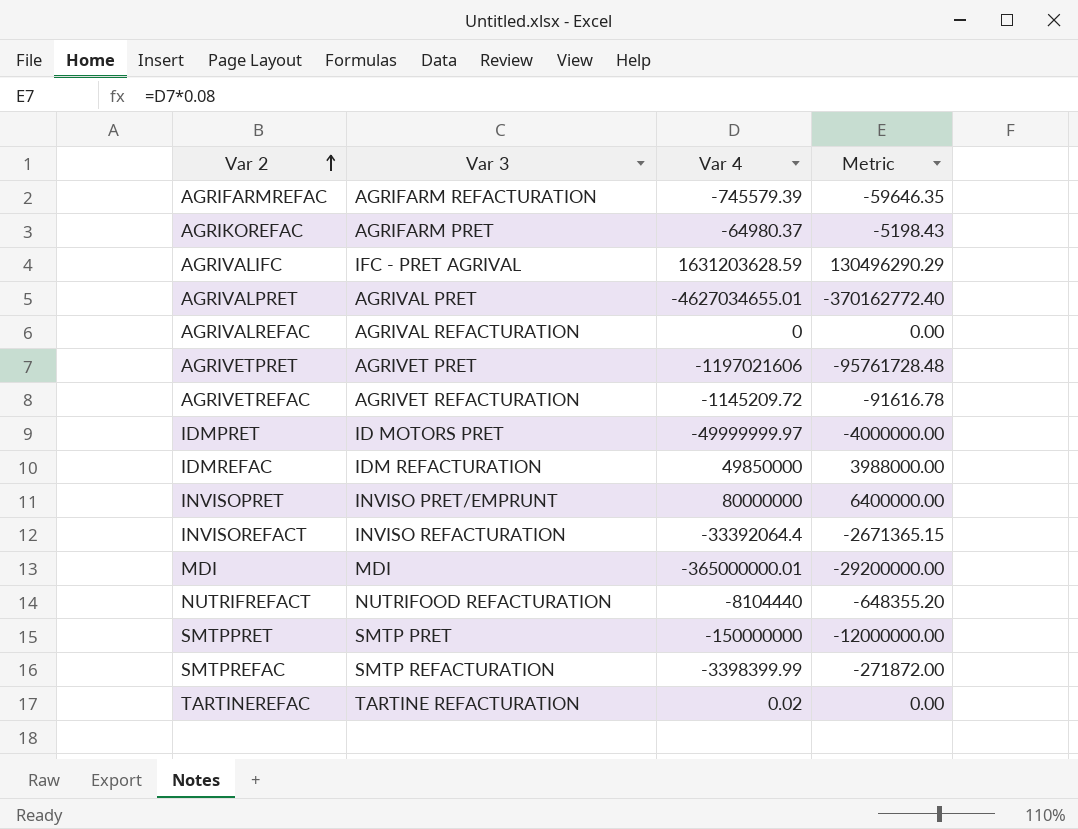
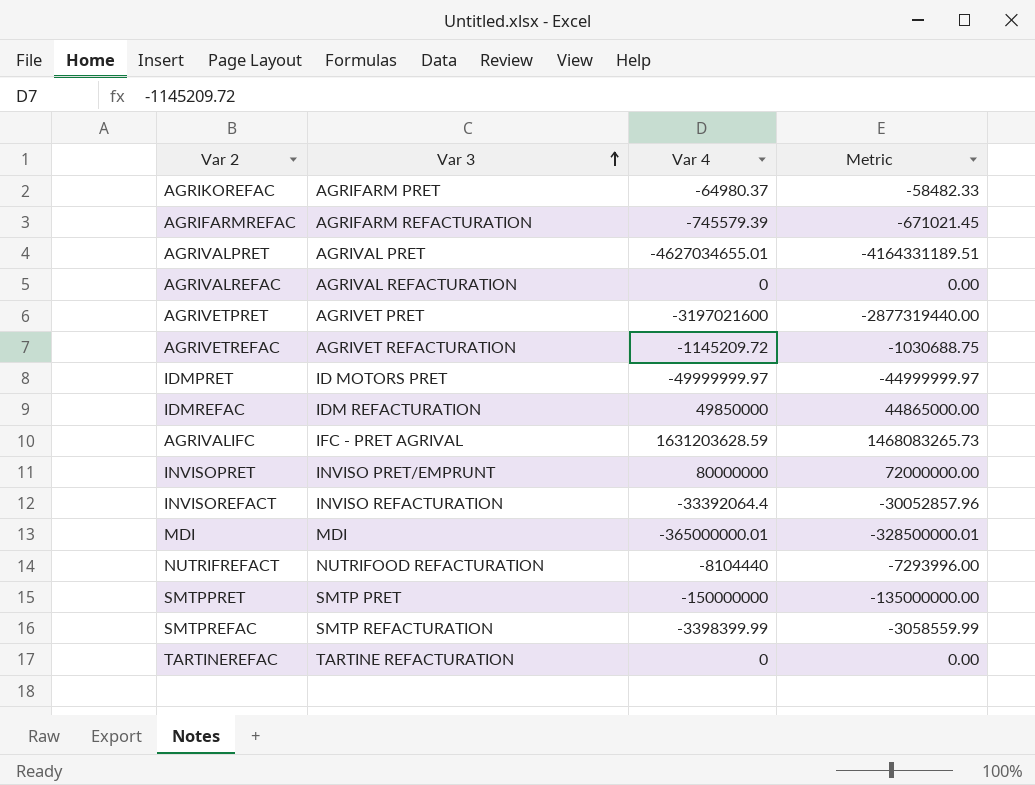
row order: Var 2 ascending -> Var 3 ascending
column Metric | formula: [Var 4] * 0.08 -> [Var 4] * 0.9
AGRIVETPRET | Var 4: -1197021606 -> -3197021600
TARTINEREFAC | Var 4: 0.02 -> 0

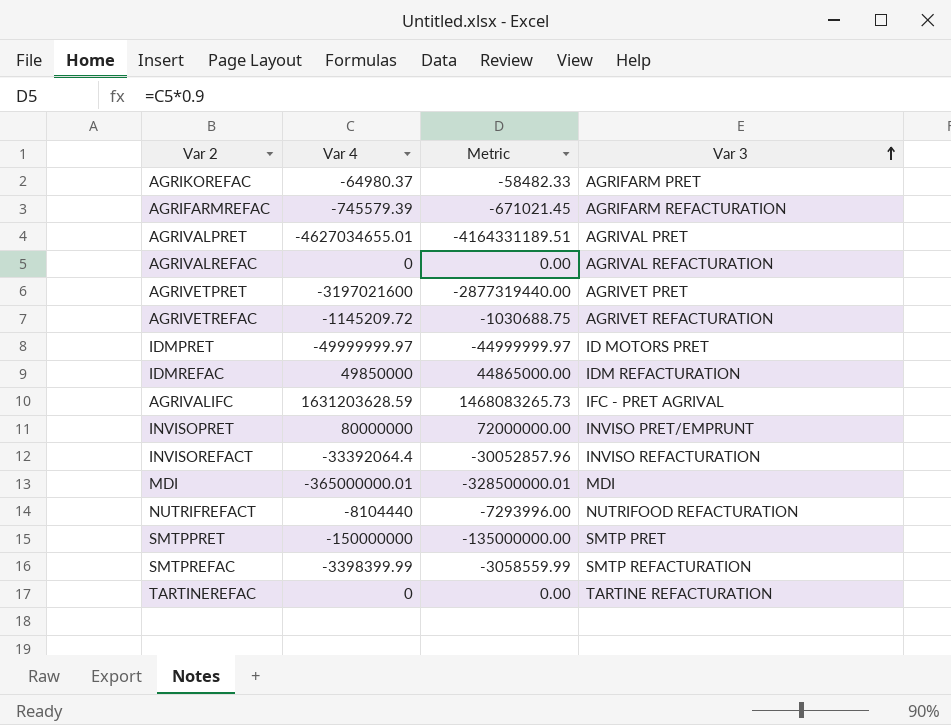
column Var 3 | position: 2 -> 4

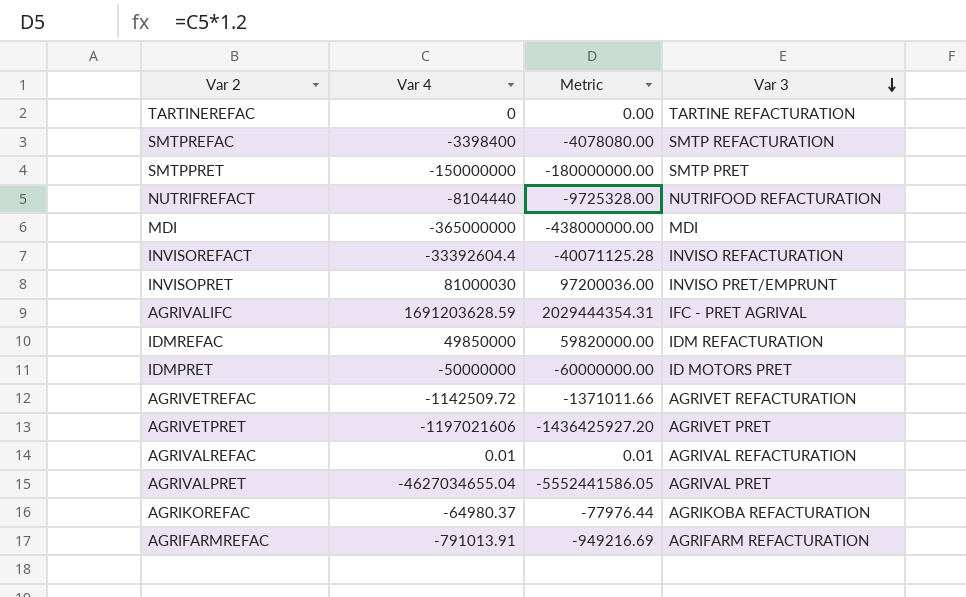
row order: Var 3 ascending -> Var 3 descending
column Metric | formula: [Var 4] * 0.9 -> [Var 4] * 1.2
SMTPREFAC | Var 4: -3398399.99 -> -3398400
MDI | Var 4: -365000000.01 -> -365000000
INVISOREFACT | Var 4: -33392064.4 -> -33392604.4
INVISOPRET | Var 4: 80000000 -> 81000030
AGRIVALIFC | Var 4: 1631203628.59 -> 1691203628.59
IDMPRET | Var 4: -49999999.97 -> -50000000
AGRIVETREFAC | Var 4: -1145209.72 -> -1142509.72
AGRIVETPRET | Var 4: -3197021600 -> -1197021606
AGRIVALREFAC | Var 4: 0 -> 0.01
AGRIVALPRET | Var 4: -4627034655.01 -> -4627034655.04
AGRIKOREFAC | Var 3: AGRIFARM PRET -> AGRIKOBA REFACTURATION
AGRIFARMREFAC | Var 4: -745579.39 -> -791013.91

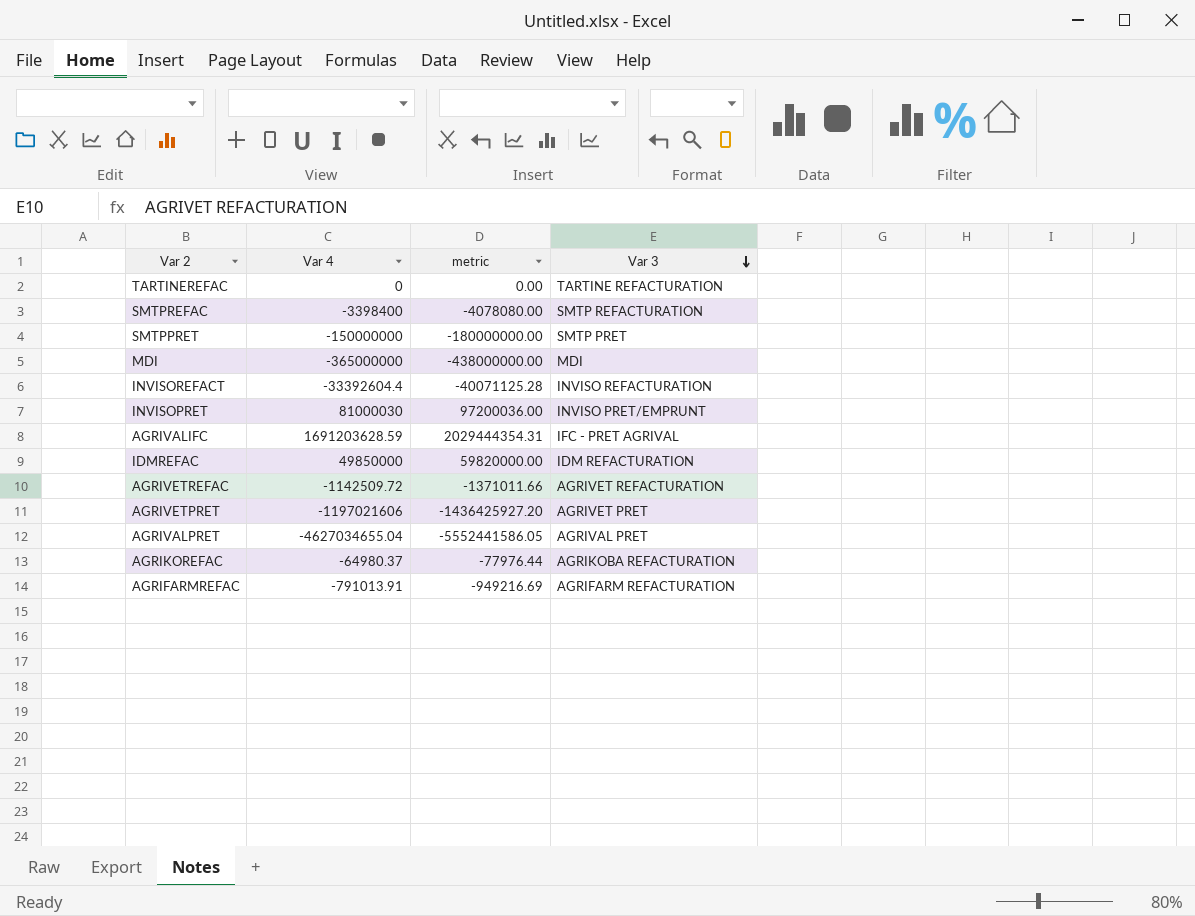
column name: Metric -> metric
row NUTRIFREFACT: -8104440 | -9725328.00 | NUTRIFOOD REFACTURATION -> none
row IDMPRET: -50000000 | -60000000.00 | ID MOTORS PRET -> none
row AGRIVALREFAC: 0.01 | 0.01 | AGRIVAL REFACTURATION -> none

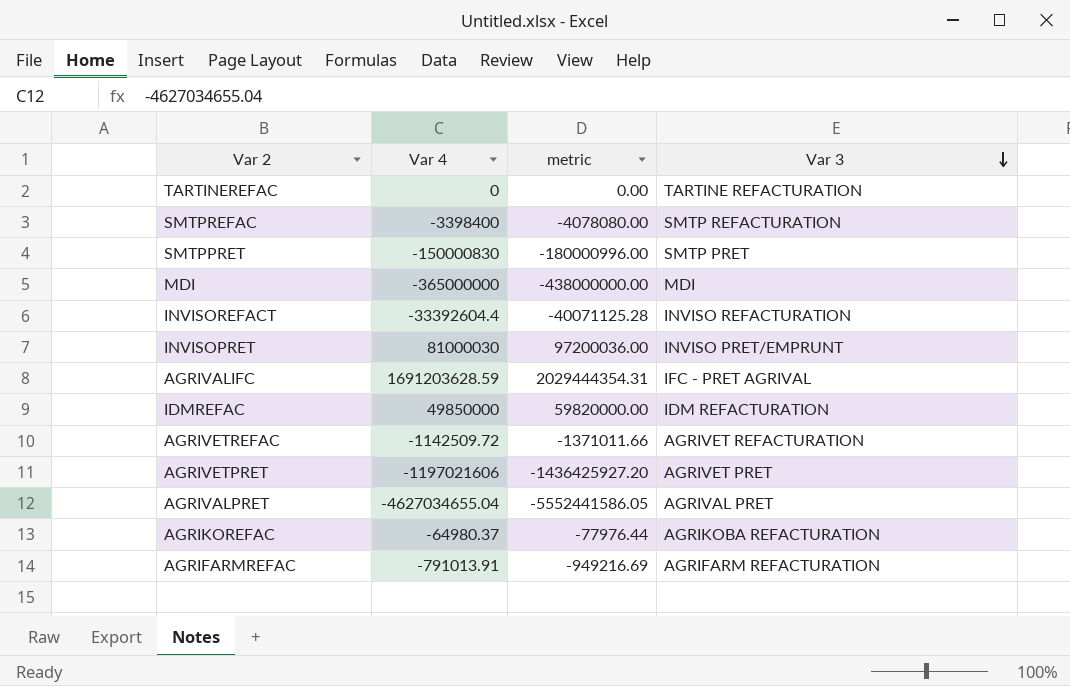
SMTPPRET | Var 4: -150000000 -> -150000830
SMTPPRET | metric: -180000000.00 -> -180000996.00

